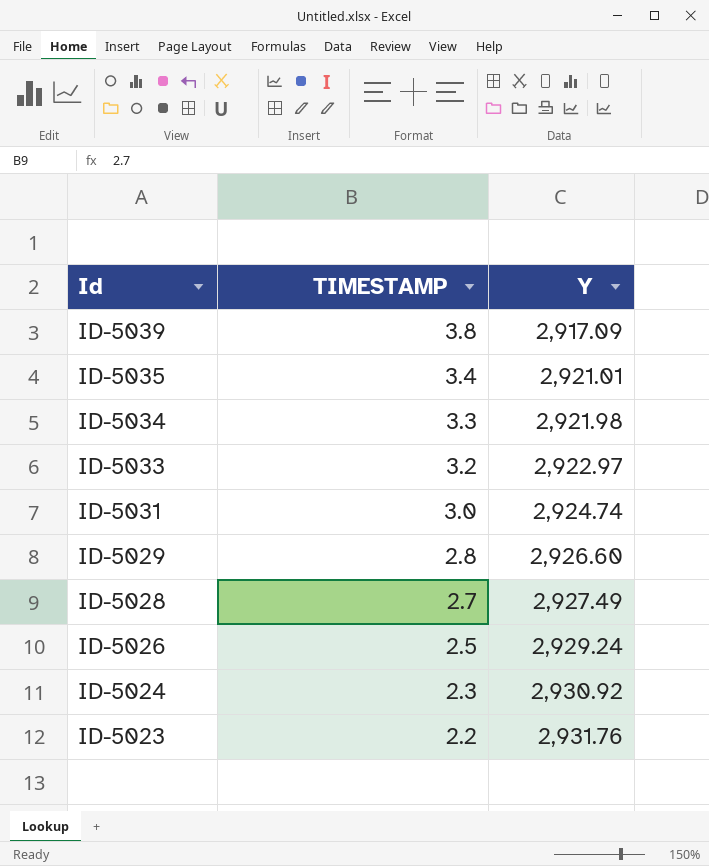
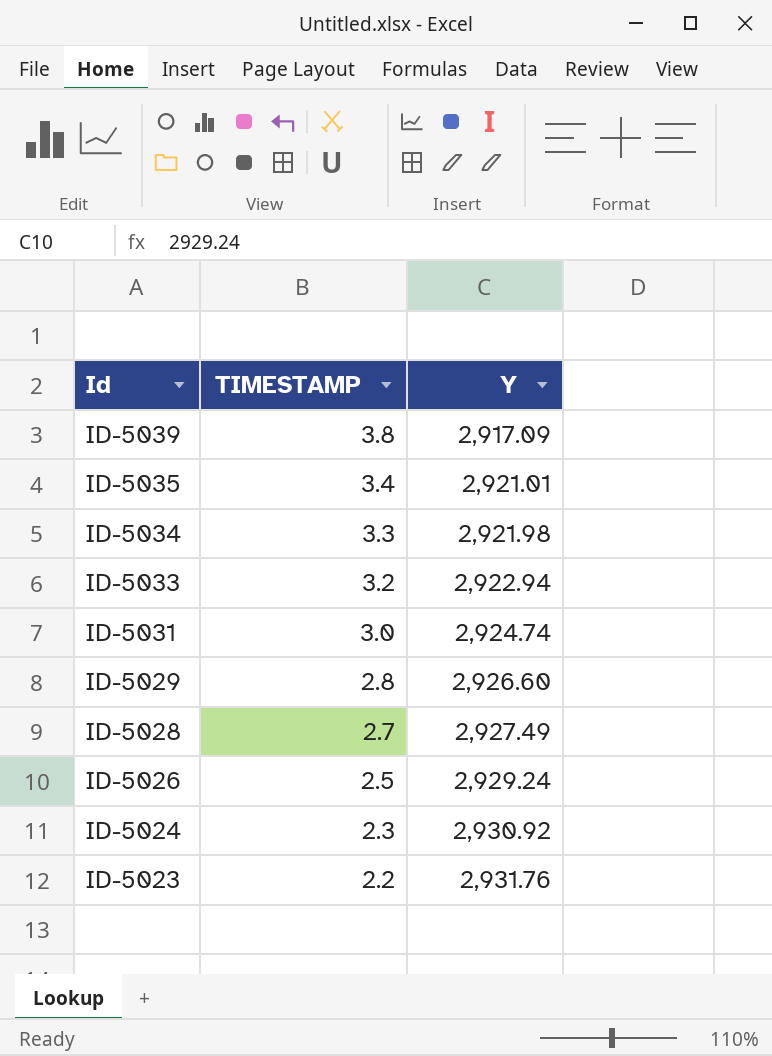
ID-5033 | Y: 2,922.97 -> 2,922.94

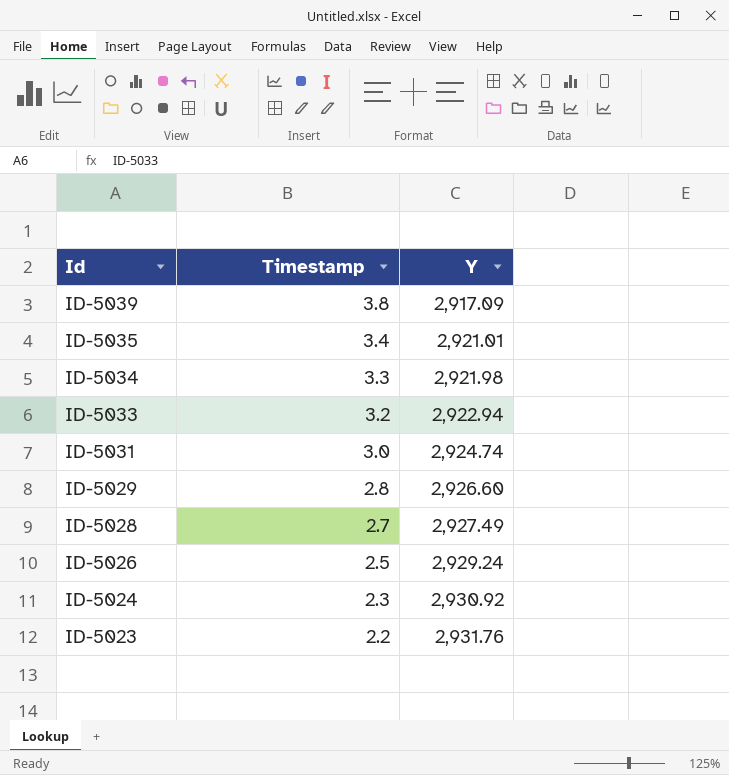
column name: TIMESTAMP -> Timestamp

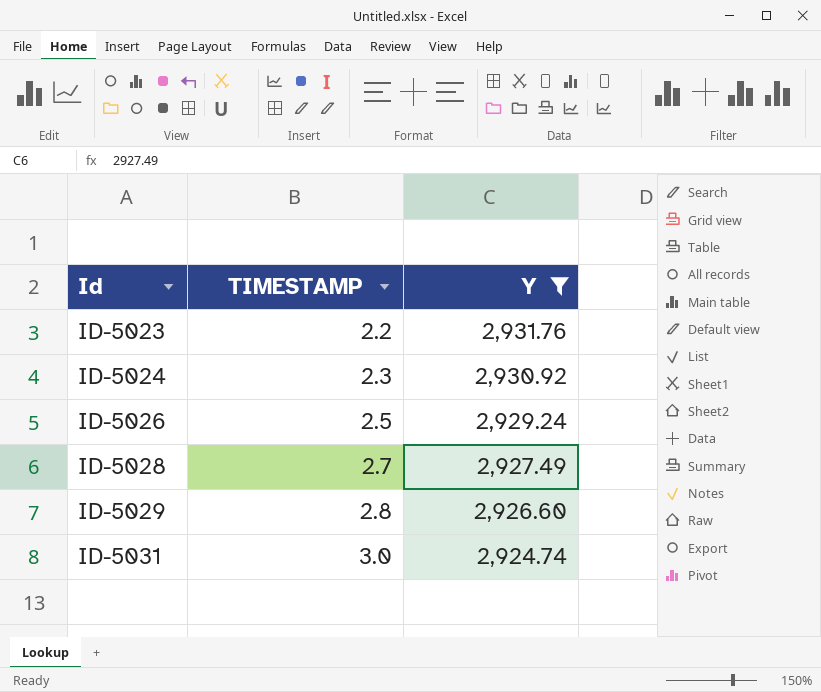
filter: none -> Y >= 2,924.74
row order: Id descending -> Id ascending
column name: Timestamp -> TIMESTAMP

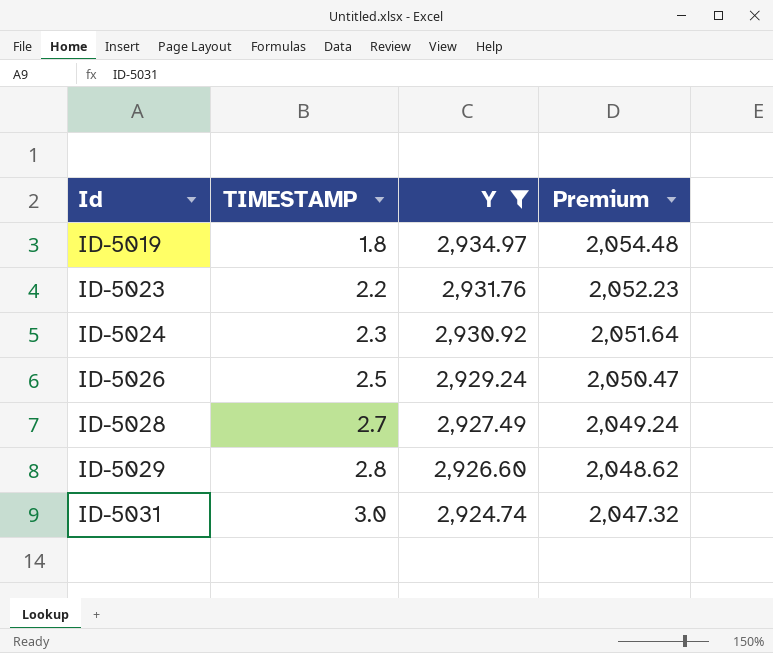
column Premium | formula: none -> [Y] * 0.7
row ID-5019: none -> 1.8 | 2,934.97 | 2,054.48

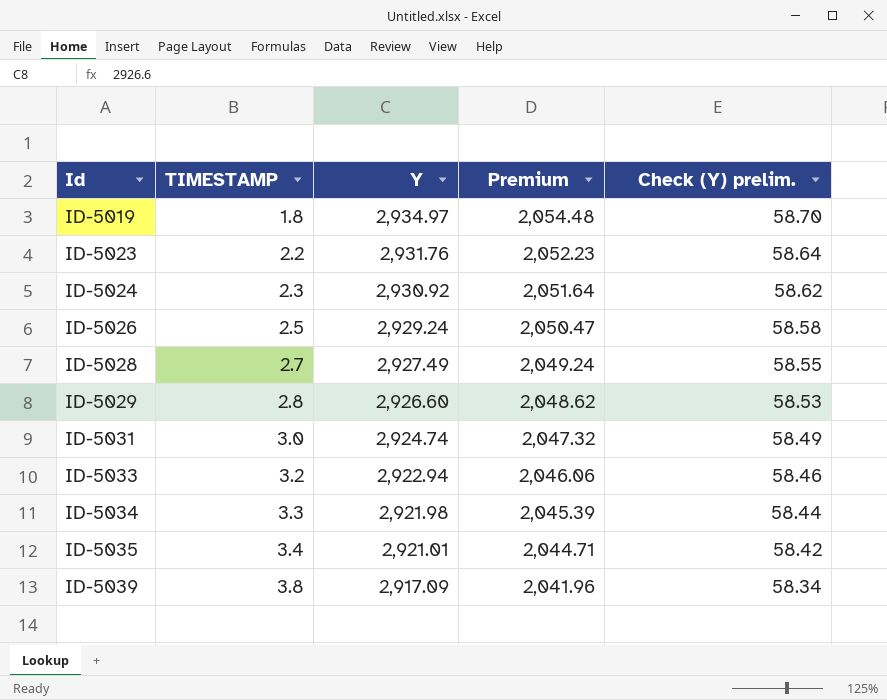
filter: Y >= 2,924.74 -> none
column Check (Y) prelim. | formula: none -> [Y] * 0.02

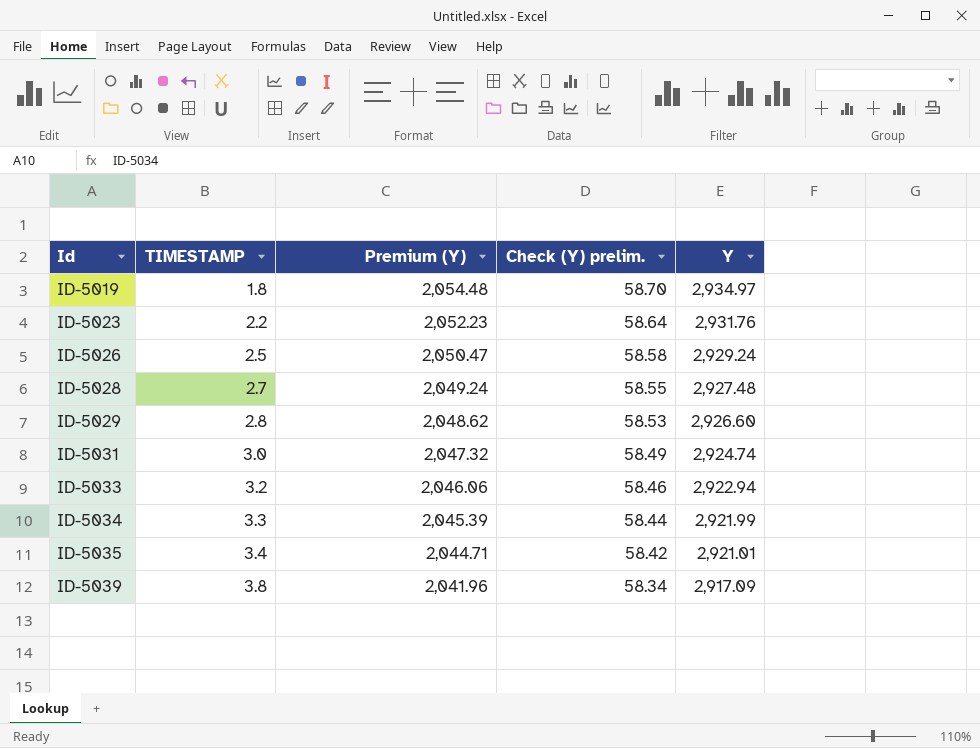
column name: Premium -> Premium (Y)
column Y | position: 3 -> 5
row ID-5024: 2.3 | 2,930.92 | 2,051.64 | 58.62 -> none
ID-5028 | Y: 2,927.49 -> 2,927.48
ID-5034 | Y: 2,921.98 -> 2,921.99

